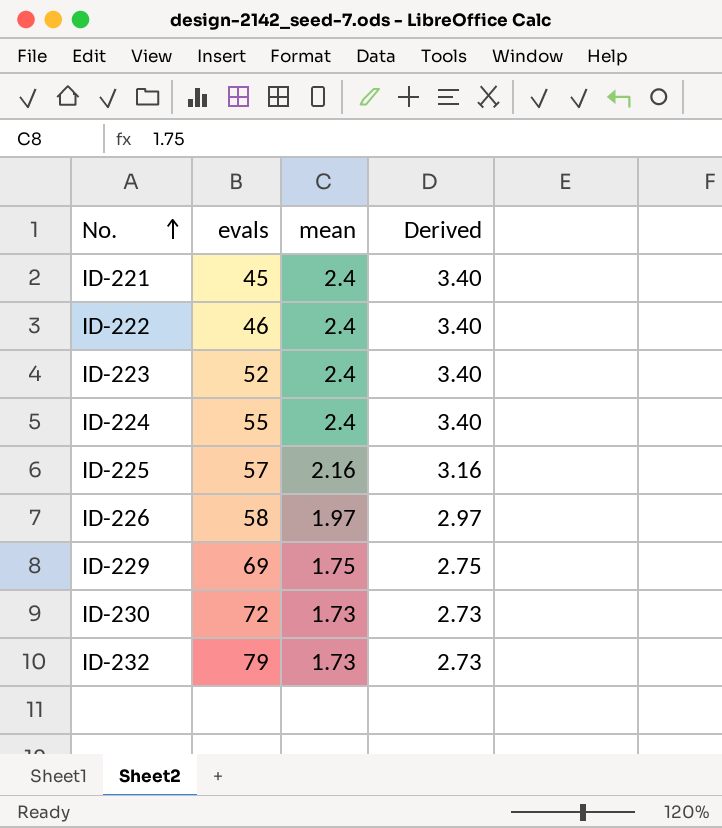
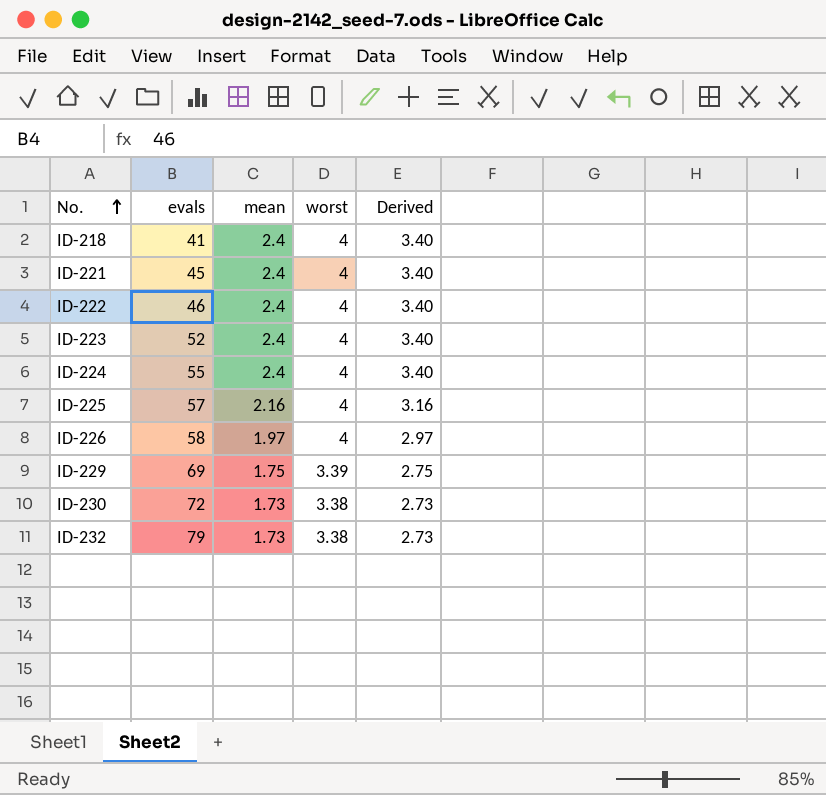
column worst | position: none -> 4
row ID-218: none -> 41 | 2.4 | 4 | 3.40

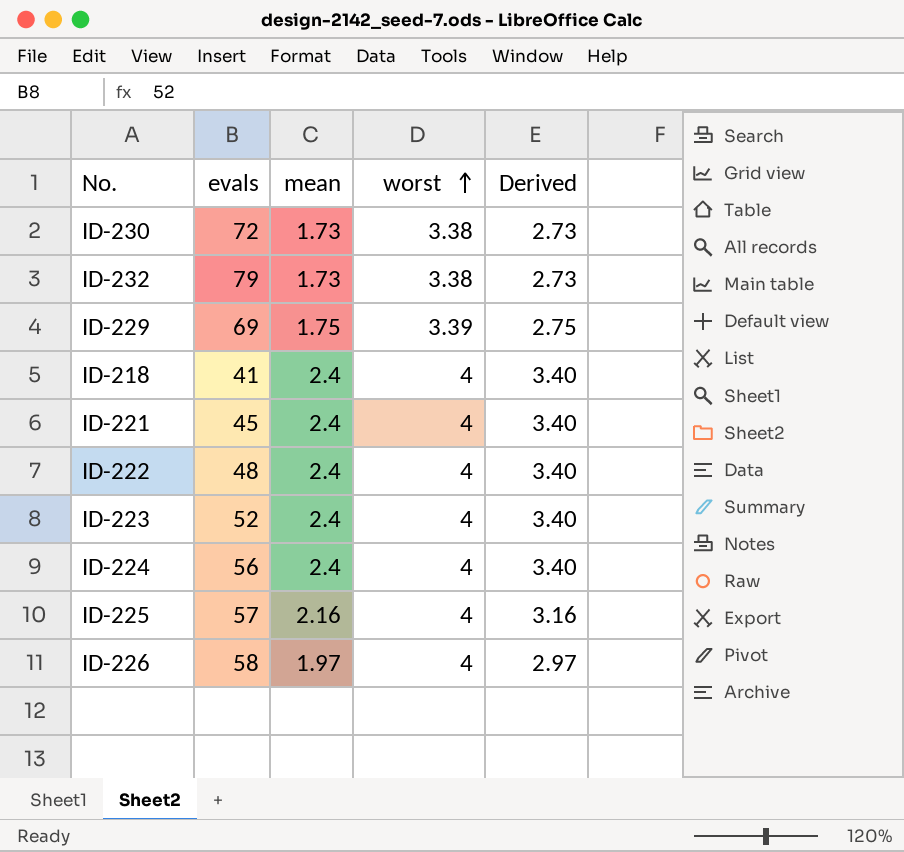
row order: No. ascending -> worst ascending
ID-222 | evals: 46 -> 48
ID-224 | evals: 55 -> 56

